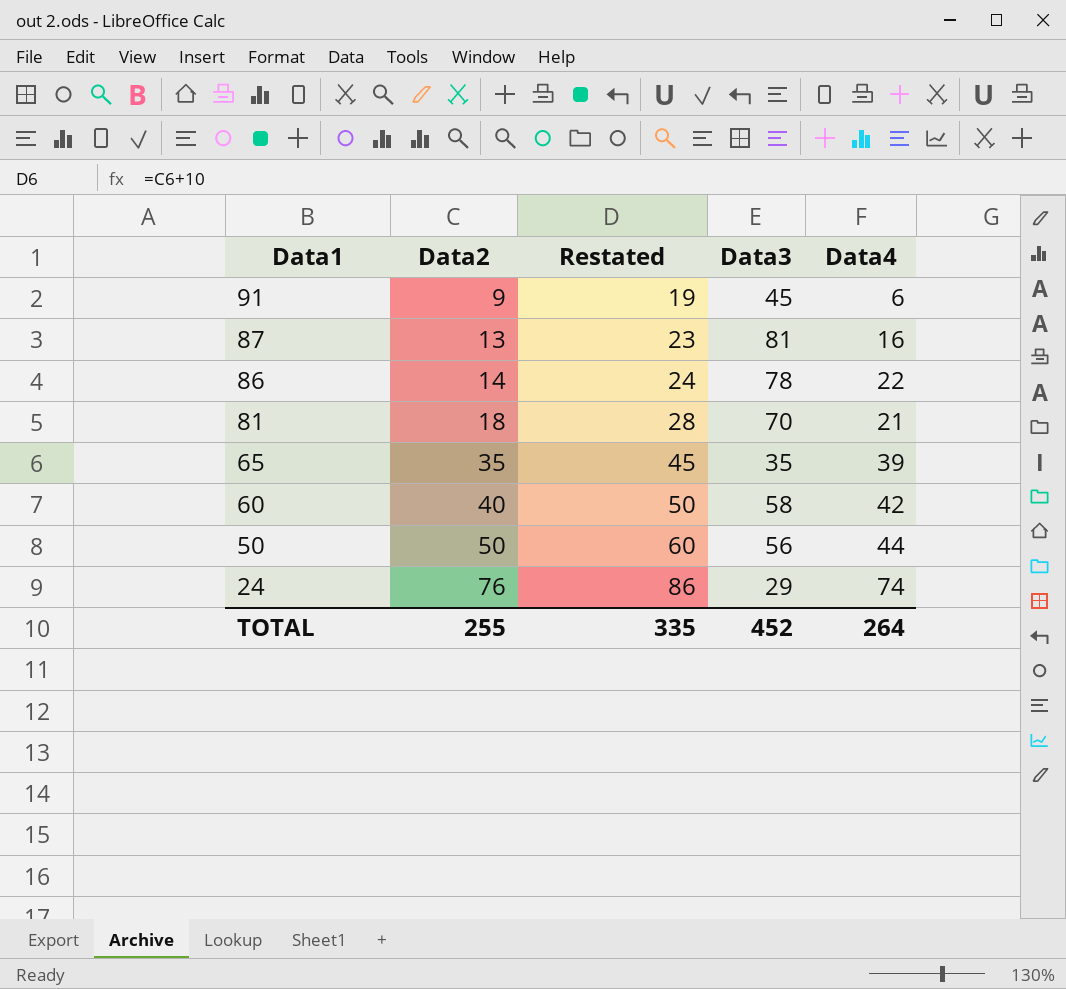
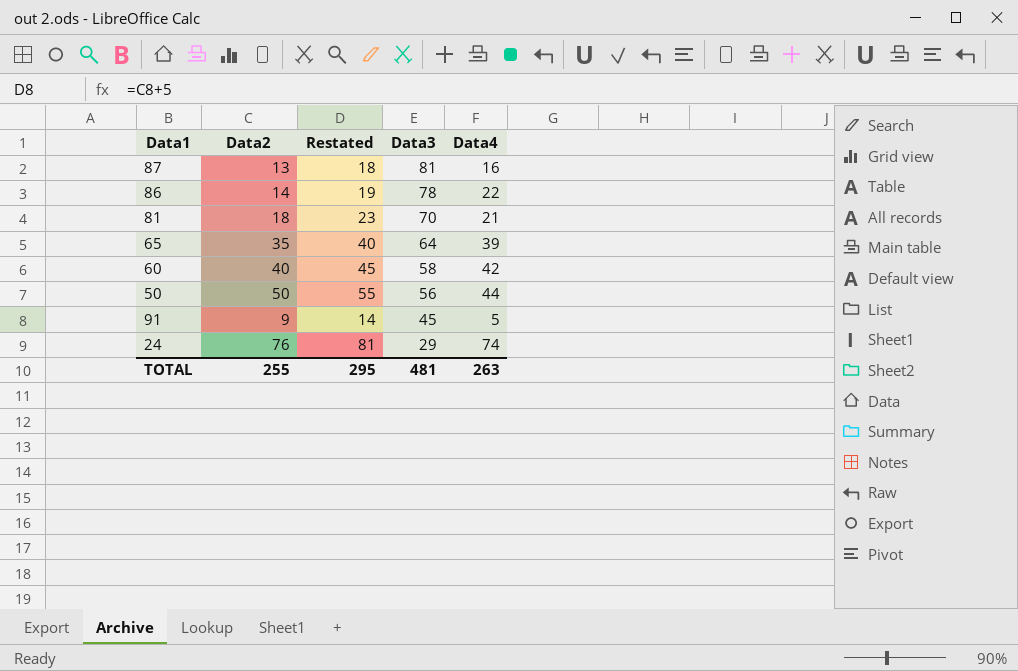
row order: Data1 descending -> Data3 descending
column Restated | formula: [Data2] + 10 -> [Data2] + 5
65 | Data3: 35 -> 64
91 | Data4: 6 -> 5
TOTAL | Restated: 335 -> 295
TOTAL | Data3: 452 -> 481
TOTAL | Data4: 264 -> 263

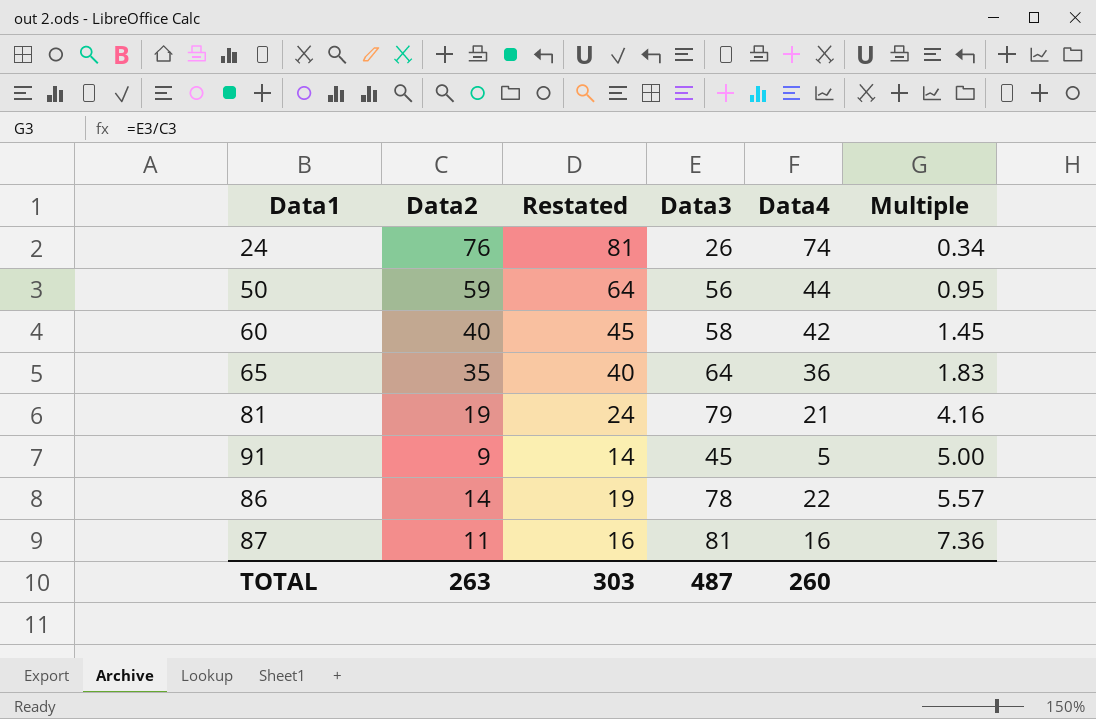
row order: Data3 descending -> Multiple ascending
column Multiple | formula: none -> [Data3] / [Data2]
24 | Data3: 29 -> 26
50 | Data2: 50 -> 59
50 | Restated: 55 -> 64
65 | Data4: 39 -> 36
81 | Data2: 18 -> 19
81 | Restated: 23 -> 24
81 | Data3: 70 -> 79
87 | Data2: 13 -> 11
87 | Restated: 18 -> 16
TOTAL | Data2: 255 -> 263
TOTAL | Restated: 295 -> 303
TOTAL | Data3: 481 -> 487
TOTAL | Data4: 263 -> 260

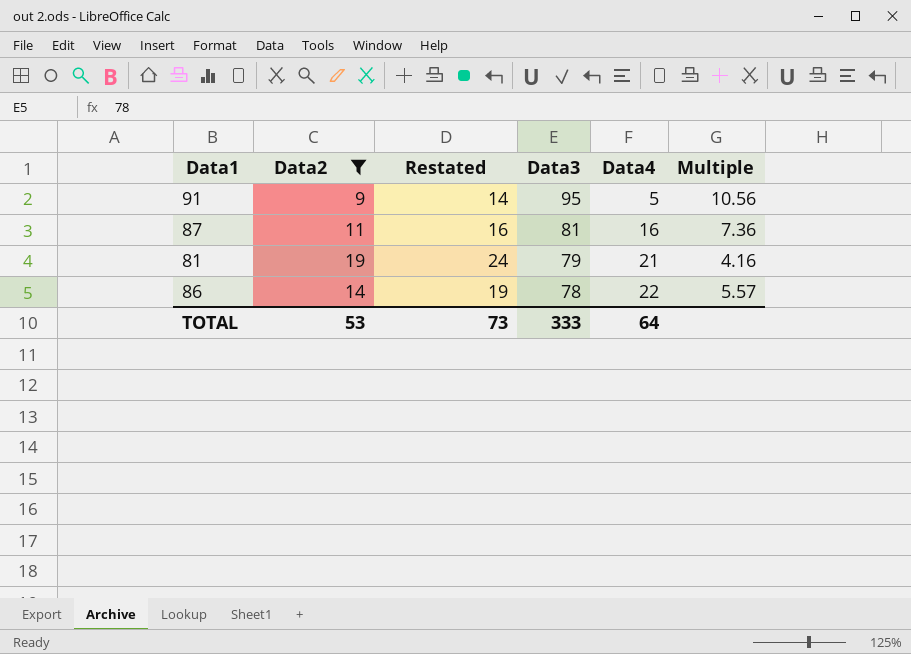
filter: none -> Data2 <= 19
row order: Multiple ascending -> Data3 descending
91 | Data3: 45 -> 95
91 | Multiple: 5.00 -> 10.56
TOTAL | Data2: 263 -> 53
TOTAL | Restated: 303 -> 73
TOTAL | Data3: 487 -> 333
TOTAL | Data4: 260 -> 64

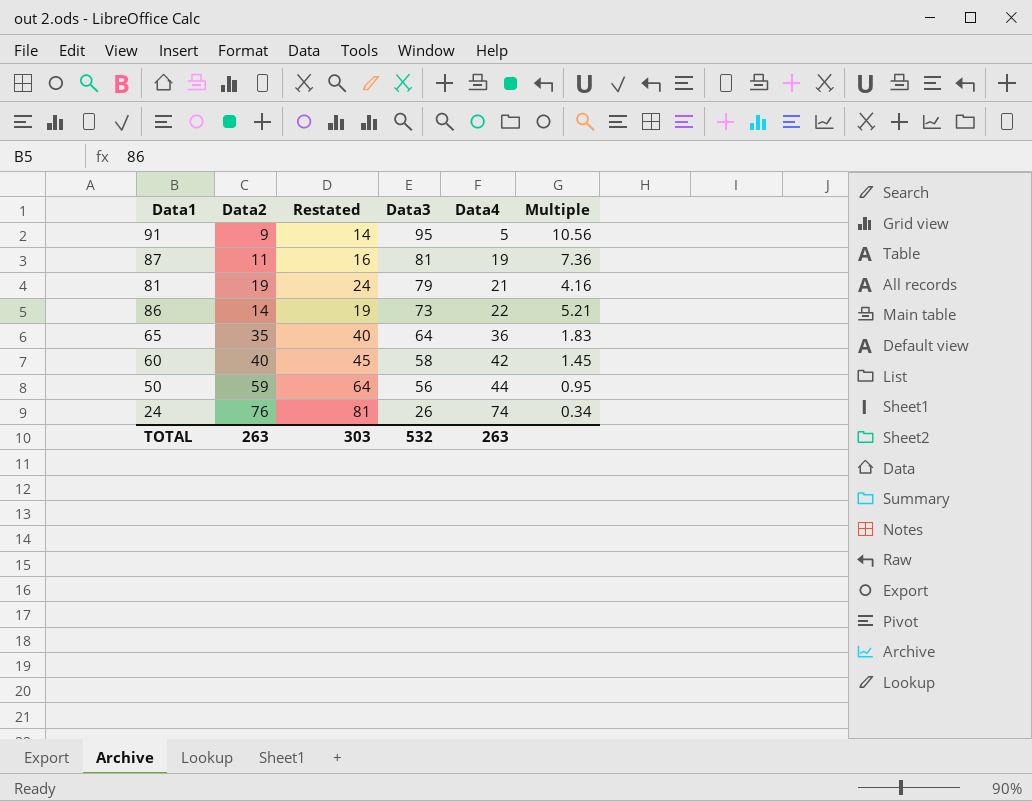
filter: Data2 <= 19 -> none
87 | Data4: 16 -> 19
86 | Data3: 78 -> 73
86 | Multiple: 5.57 -> 5.21
TOTAL | Data2: 53 -> 263
TOTAL | Restated: 73 -> 303
TOTAL | Data3: 333 -> 532
TOTAL | Data4: 64 -> 263

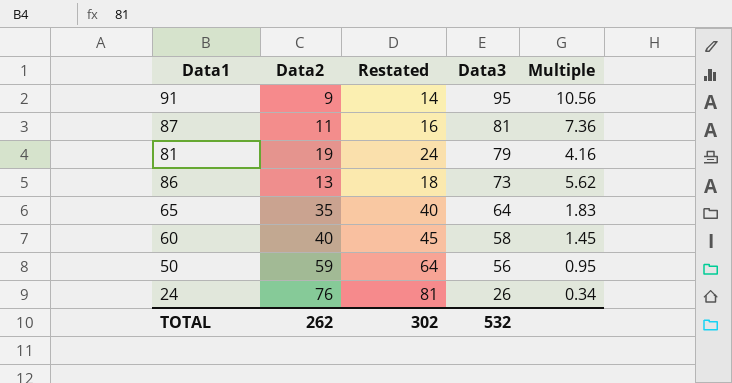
column Data4 | position: 5 -> none
86 | Data2: 14 -> 13
86 | Restated: 19 -> 18
86 | Multiple: 5.21 -> 5.62
TOTAL | Data2: 263 -> 262
TOTAL | Restated: 303 -> 302

